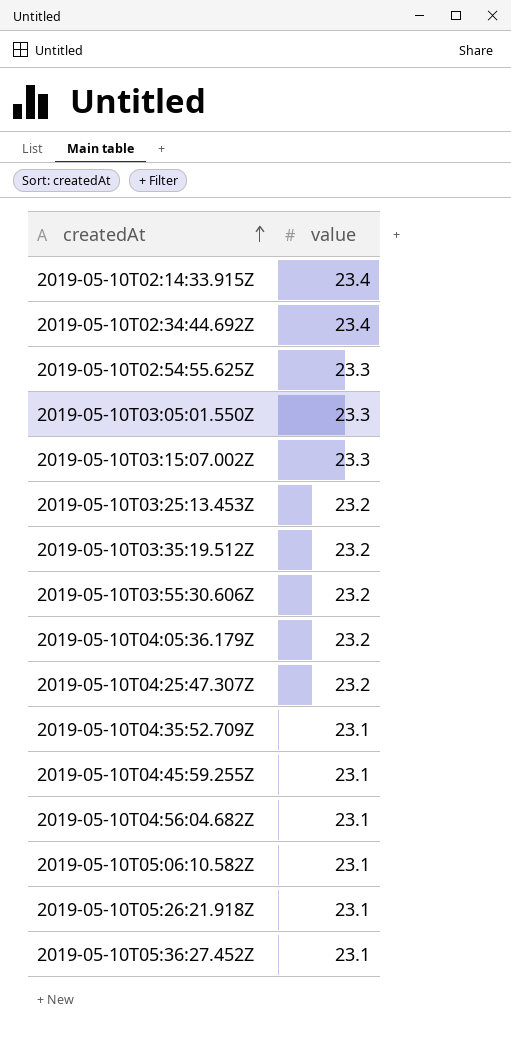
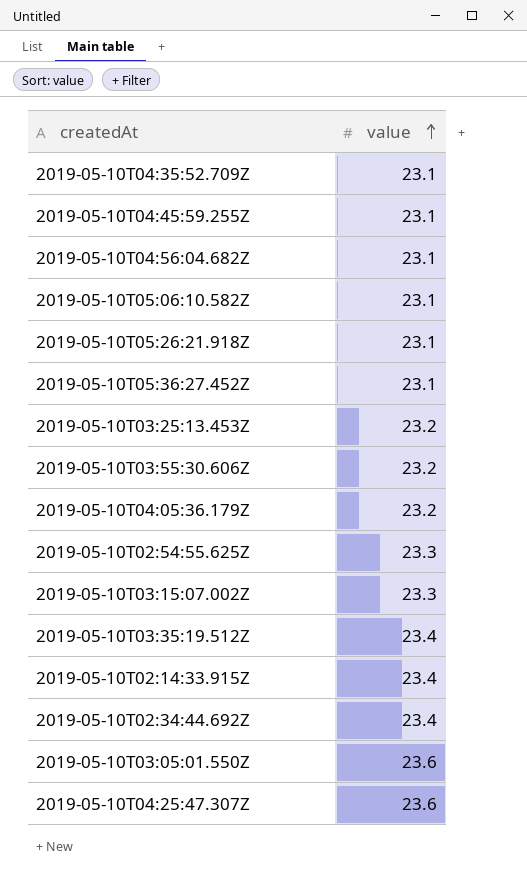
row order: createdAt ascending -> value ascending
2019-05-10T03:35:19.512Z | value: 23.2 -> 23.4
2019-05-10T03:05:01.550Z | value: 23.3 -> 23.6
2019-05-10T04:25:47.307Z | value: 23.2 -> 23.6

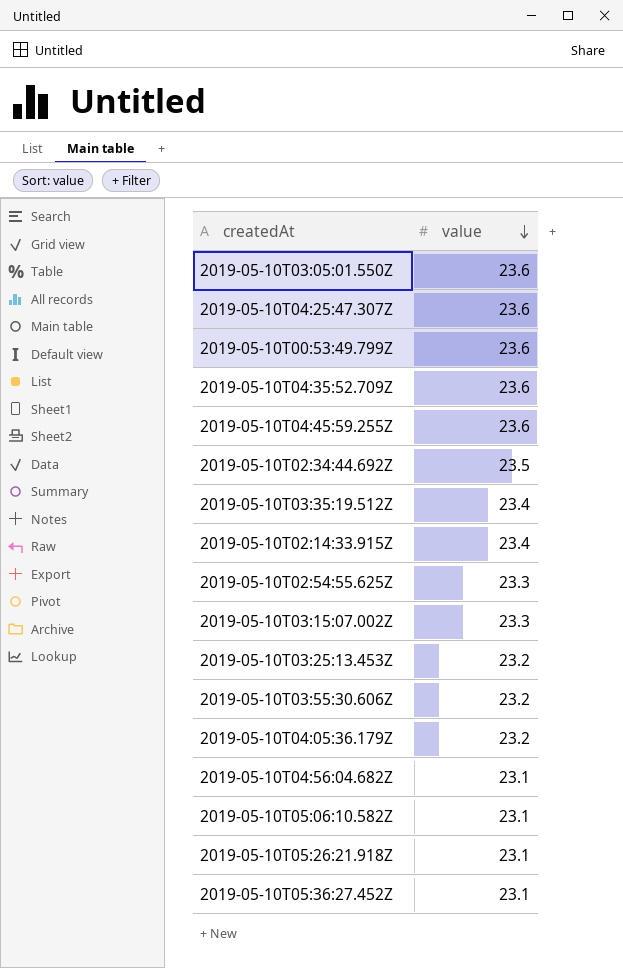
row order: value ascending -> value descending
row 2019-05-10T00:53:49.799Z: none -> 23.6
2019-05-10T04:35:52.709Z | value: 23.1 -> 23.6
2019-05-10T04:45:59.255Z | value: 23.1 -> 23.6
2019-05-10T02:34:44.692Z | value: 23.4 -> 23.5

